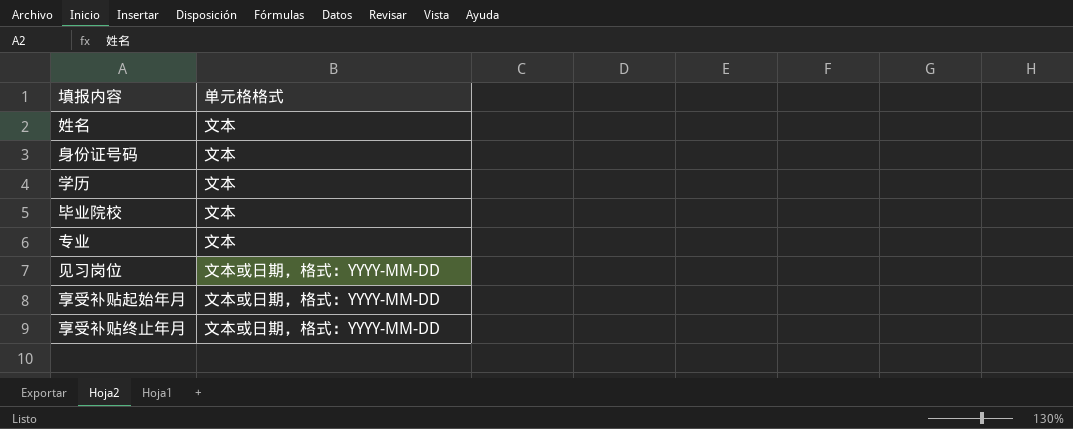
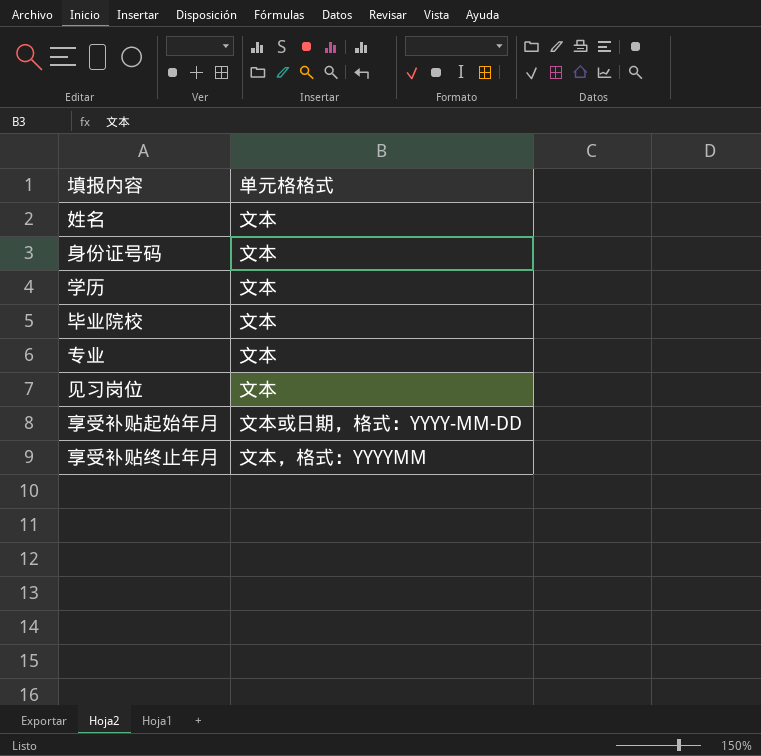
见习岗位 | 单元格格式: 文本或日期，格式：YYYY-MM-DD -> 文本
享受补贴终止年月 | 单元格格式: 文本或日期，格式：YYYY-MM-DD -> 文本，格式：YYYYMM

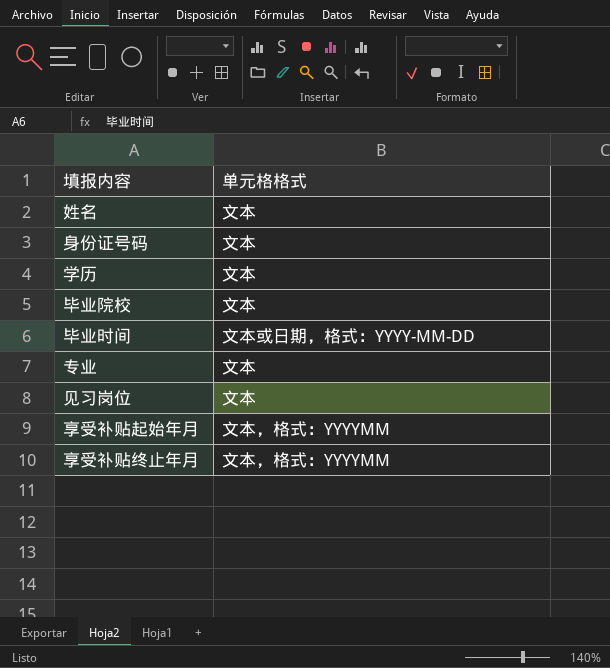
row 毕业时间: none -> 文本或日期，格式：YYYY-MM-DD
享受补贴起始年月 | 单元格格式: 文本或日期，格式：YYYY-MM-DD -> 文本，格式：YYYYMM

